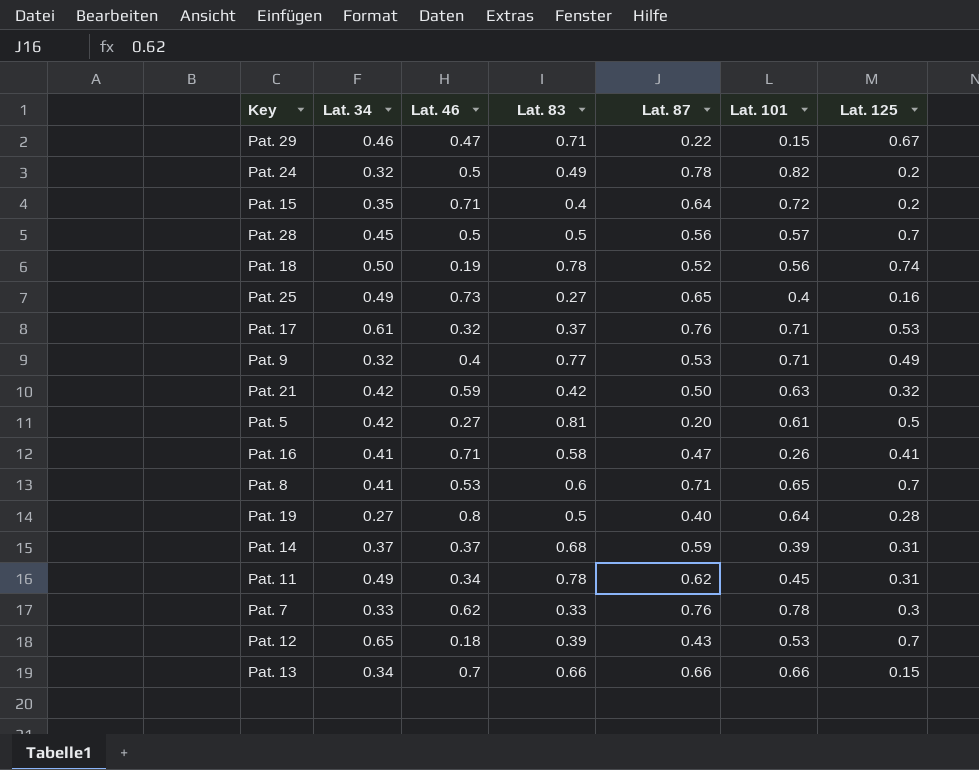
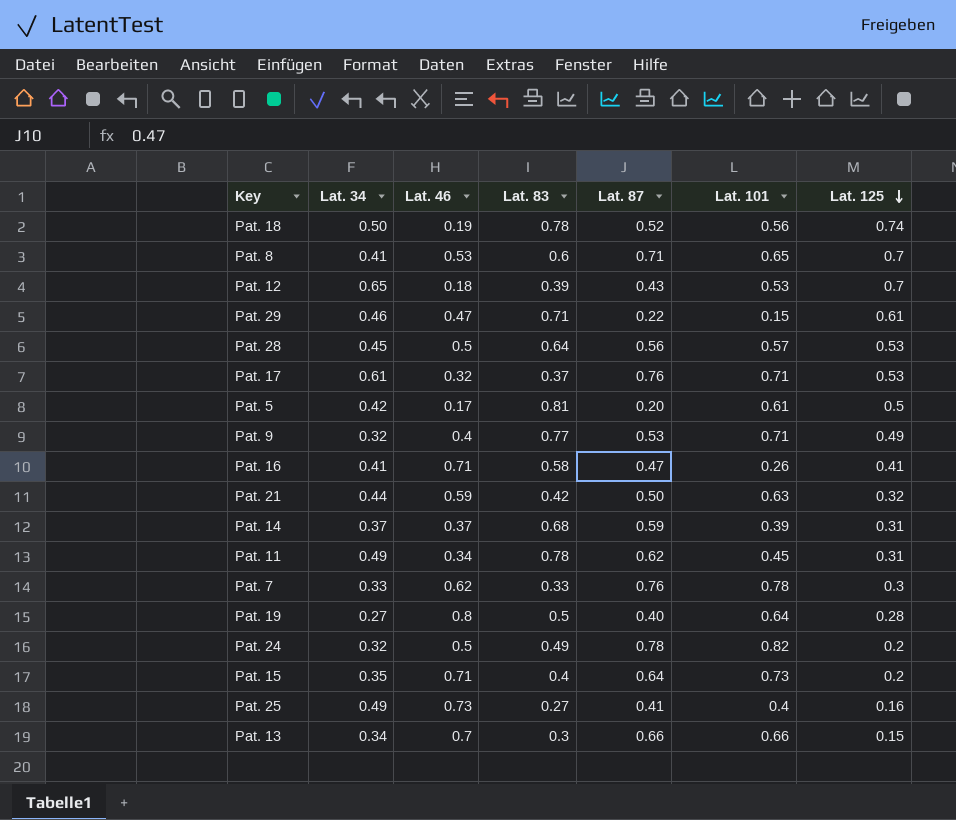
row order: none -> Lat. 125 descending
Pat. 29 | Lat. 125: 0.67 -> 0.61
Pat. 28 | Lat. 83: 0.5 -> 0.64
Pat. 28 | Lat. 125: 0.7 -> 0.53
Pat. 5 | Lat. 46: 0.27 -> 0.17
Pat. 21 | Lat. 34: 0.42 -> 0.44
Pat. 15 | Lat. 101: 0.72 -> 0.73
Pat. 25 | Lat. 87: 0.65 -> 0.41
Pat. 13 | Lat. 83: 0.66 -> 0.3

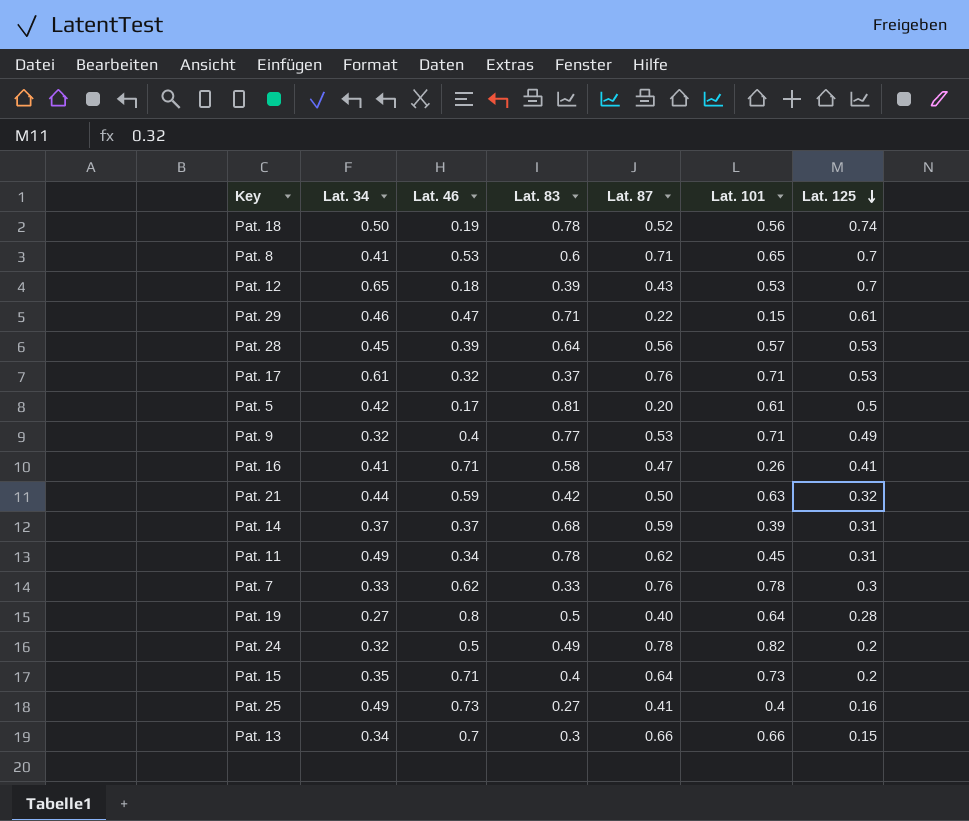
Pat. 28 | Lat. 46: 0.5 -> 0.39

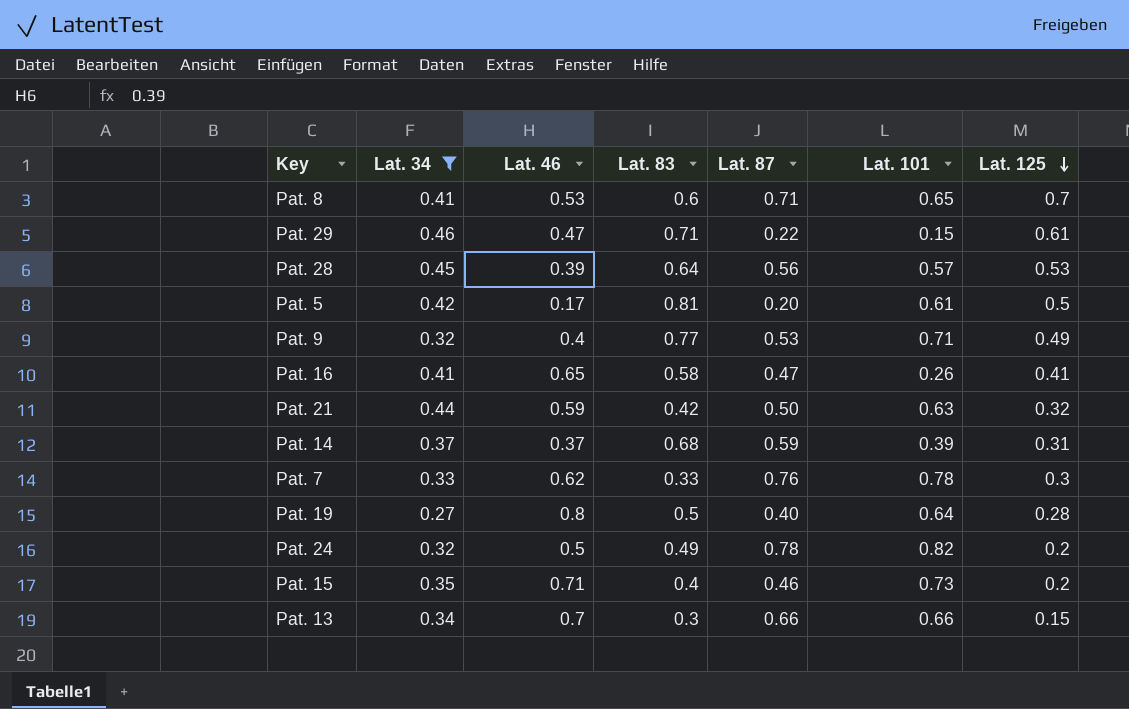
filter: none -> Lat. 34 <= 0.46
Pat. 16 | Lat. 46: 0.71 -> 0.65
Pat. 15 | Lat. 87: 0.64 -> 0.46

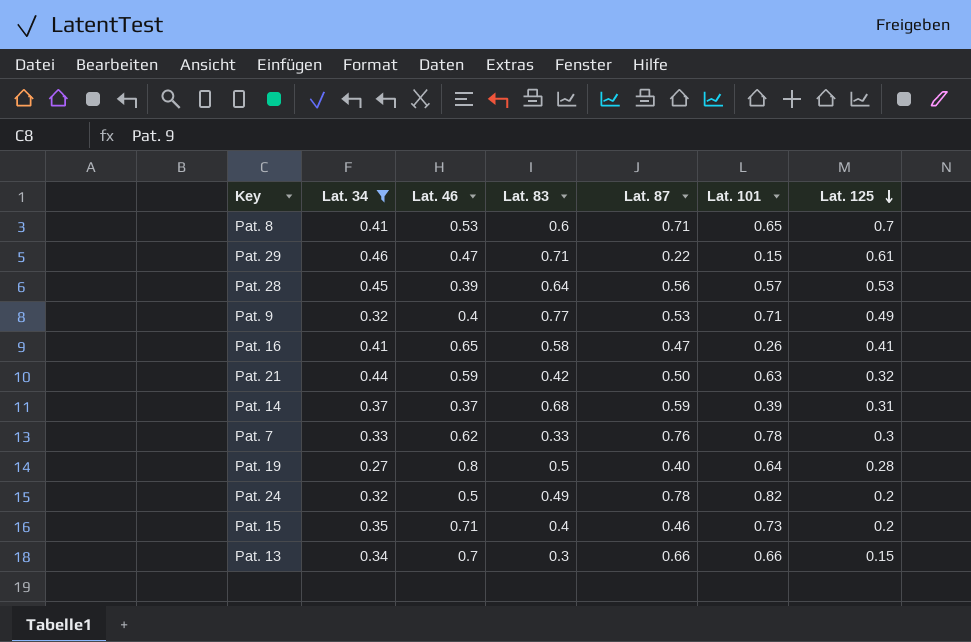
row Pat. 5: 0.42 | 0.17 | 0.81 | 0.20 | 0.61 | 0.5 -> none

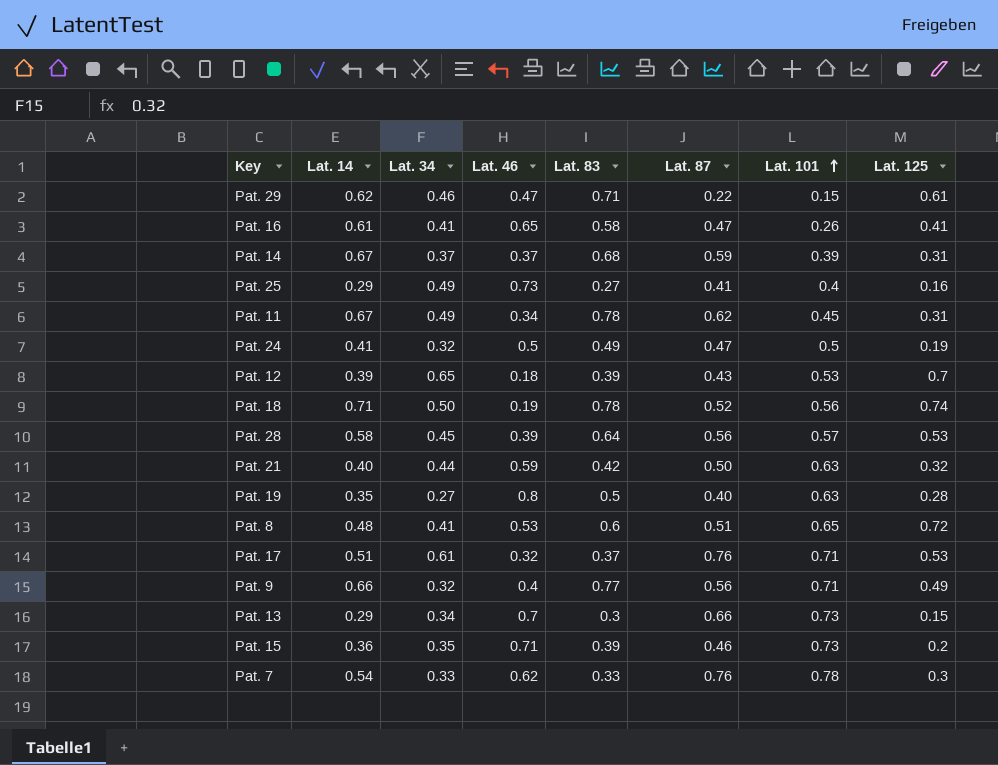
filter: Lat. 34 <= 0.46 -> none
row order: Lat. 125 descending -> Lat. 101 ascending
column Lat. 14 | position: none -> 2
Pat. 24 | Lat. 87: 0.78 -> 0.47
Pat. 24 | Lat. 101: 0.82 -> 0.5
Pat. 24 | Lat. 125: 0.2 -> 0.19
Pat. 19 | Lat. 101: 0.64 -> 0.63
Pat. 8 | Lat. 87: 0.71 -> 0.51
Pat. 8 | Lat. 125: 0.7 -> 0.72
Pat. 9 | Lat. 87: 0.53 -> 0.56
Pat. 13 | Lat. 101: 0.66 -> 0.73
Pat. 15 | Lat. 83: 0.4 -> 0.39

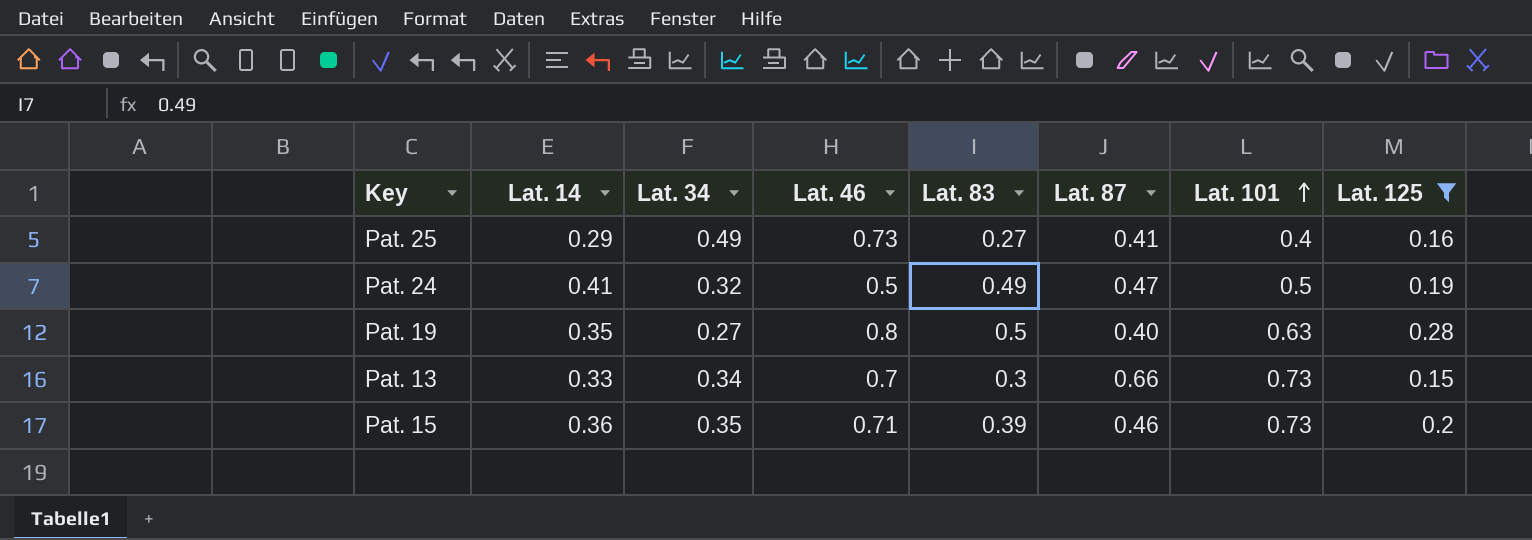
filter: none -> Lat. 125 <= 0.28
Pat. 13 | Lat. 14: 0.29 -> 0.33

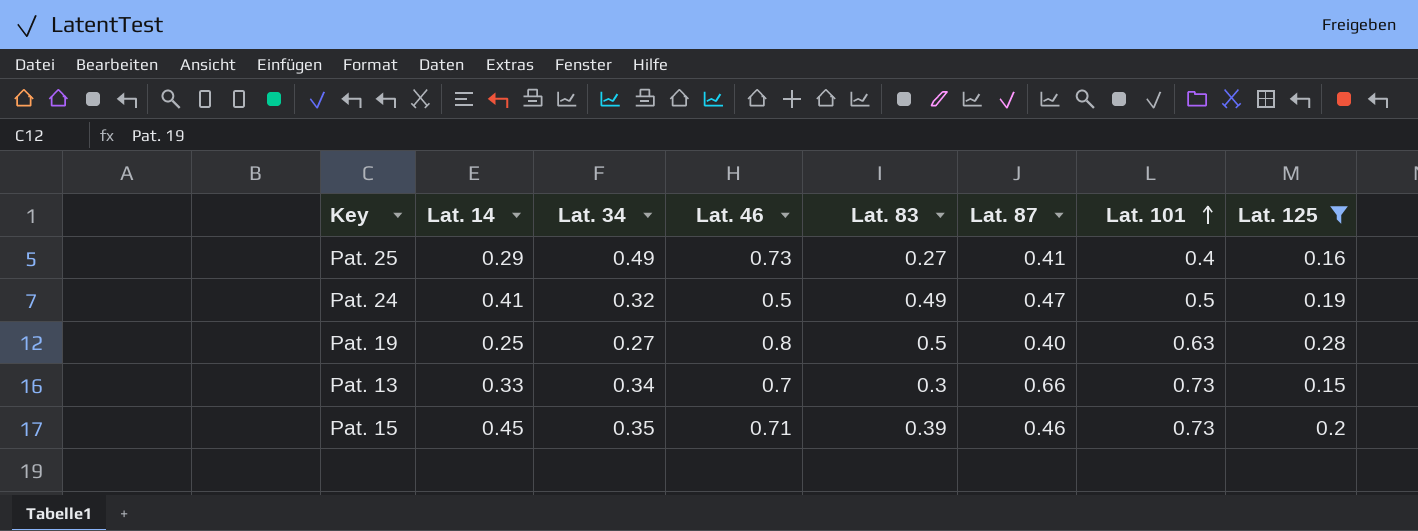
Pat. 19 | Lat. 14: 0.35 -> 0.25
Pat. 15 | Lat. 14: 0.36 -> 0.45

